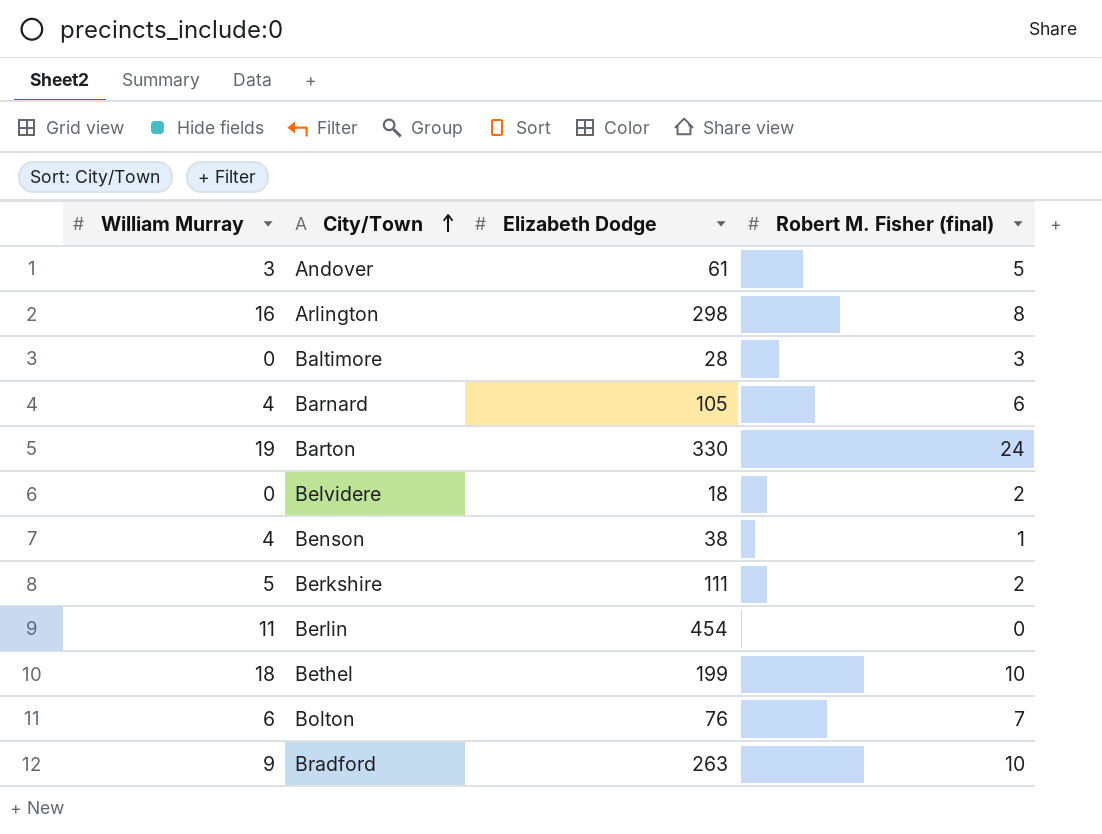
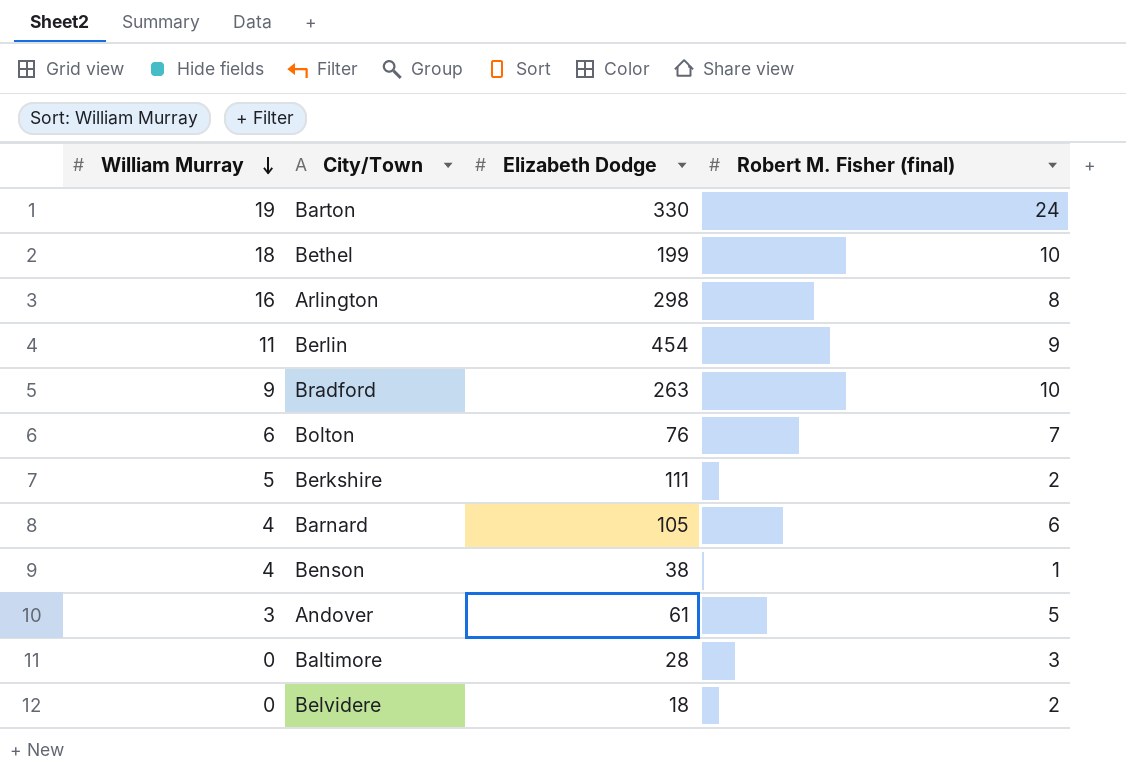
row order: City/Town ascending -> William Murray descending
Berlin | Robert M. Fisher (final): 0 -> 9

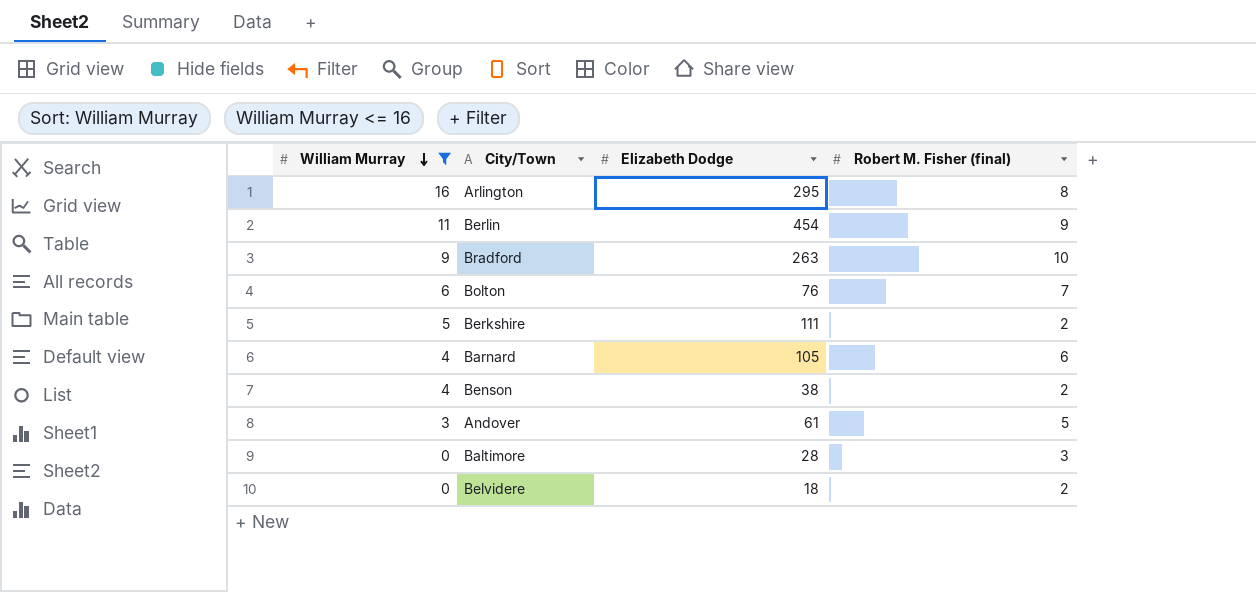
filter: none -> William Murray <= 16
Arlington | Elizabeth Dodge: 298 -> 295
Benson | Robert M. Fisher (final): 1 -> 2

